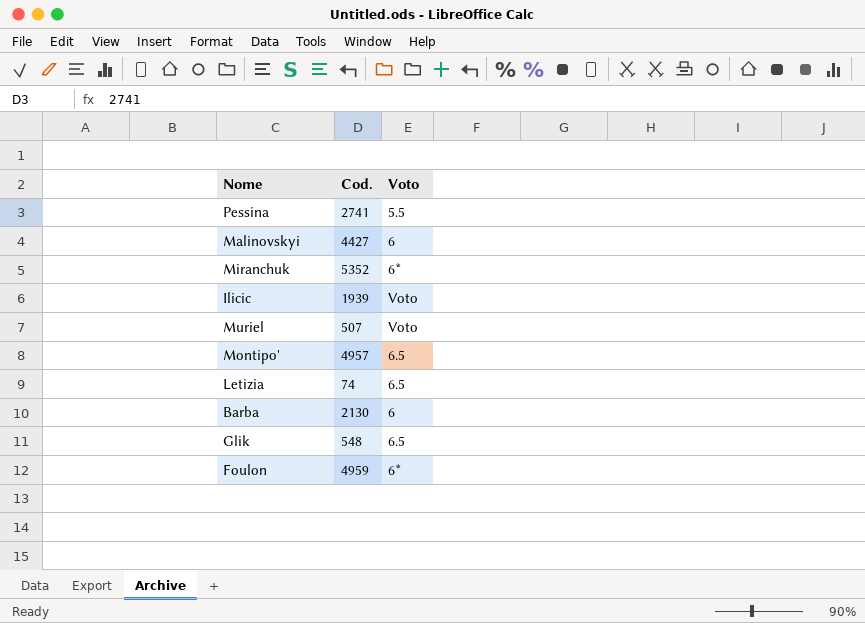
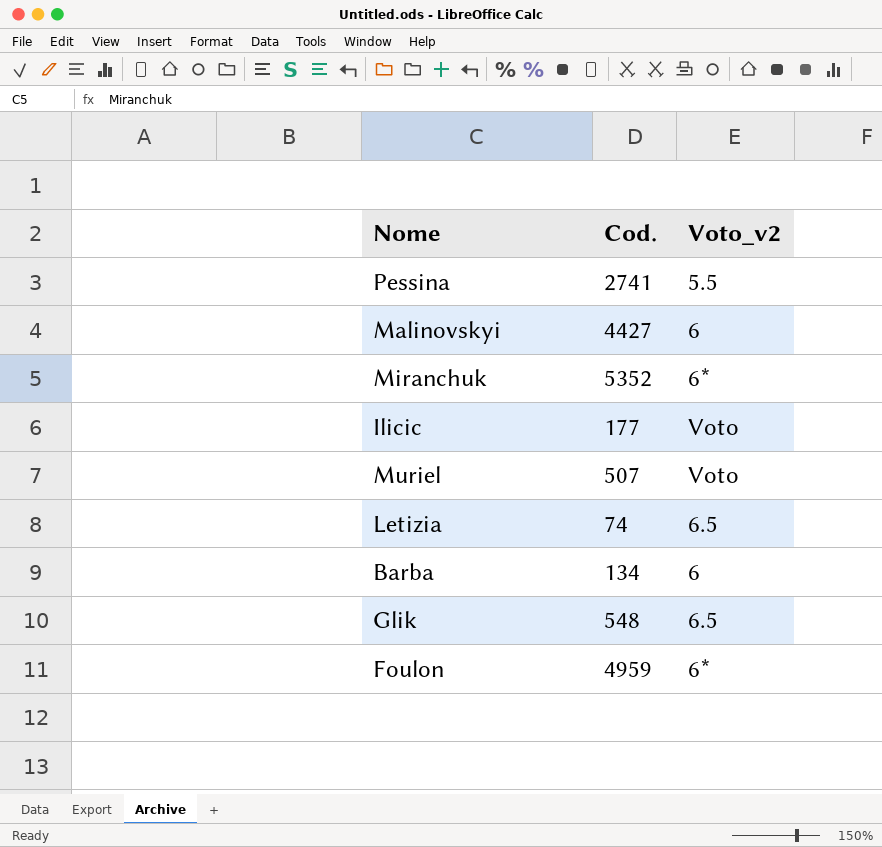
column name: Voto -> Voto_v2
row Montipo': 4957 | 6.5 -> none
Ilicic | Cod.: 1939 -> 177
Barba | Cod.: 2130 -> 134

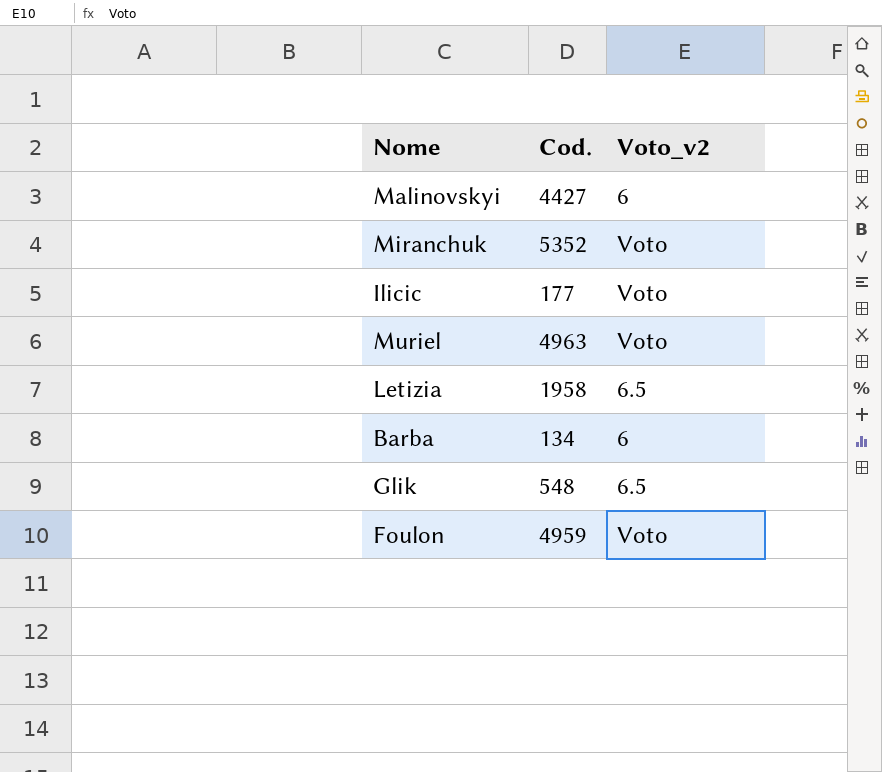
row Pessina: 2741 | 5.5 -> none
Miranchuk | Voto_v2: 6* -> Voto
Muriel | Cod.: 507 -> 4963
Letizia | Cod.: 74 -> 1958
Foulon | Voto_v2: 6* -> Voto

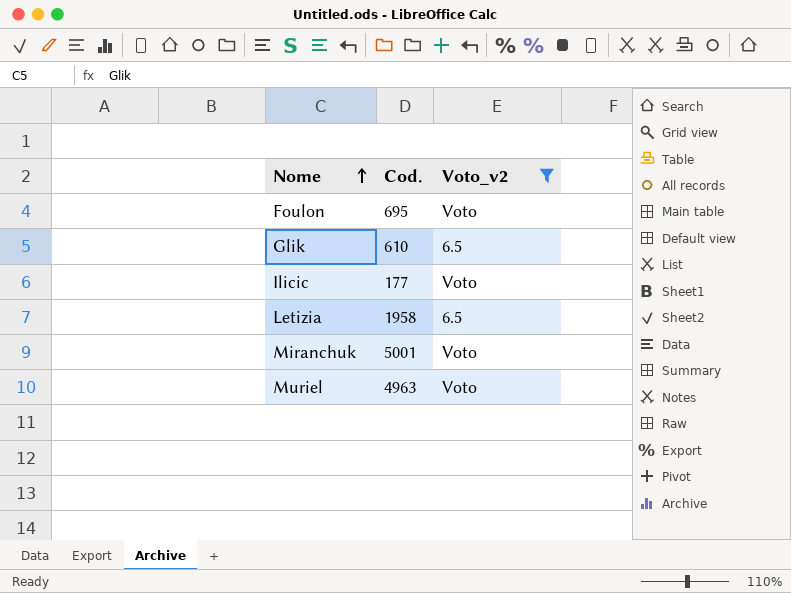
filter: none -> Voto_v2 != 6
row order: none -> Nome ascending
Foulon | Cod.: 4959 -> 695
Glik | Cod.: 548 -> 610
Miranchuk | Cod.: 5352 -> 5001

